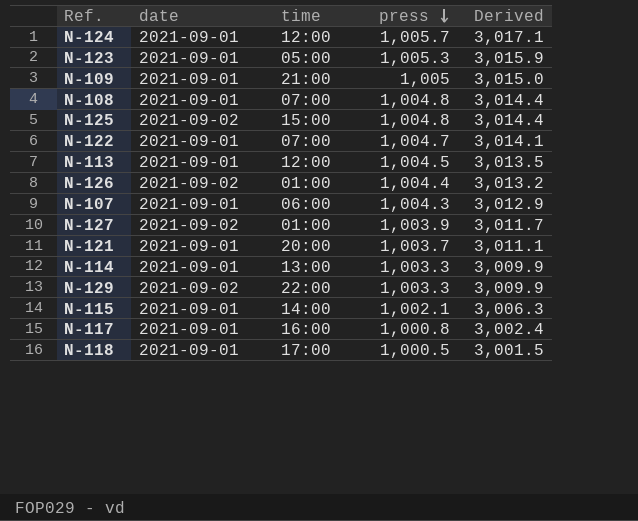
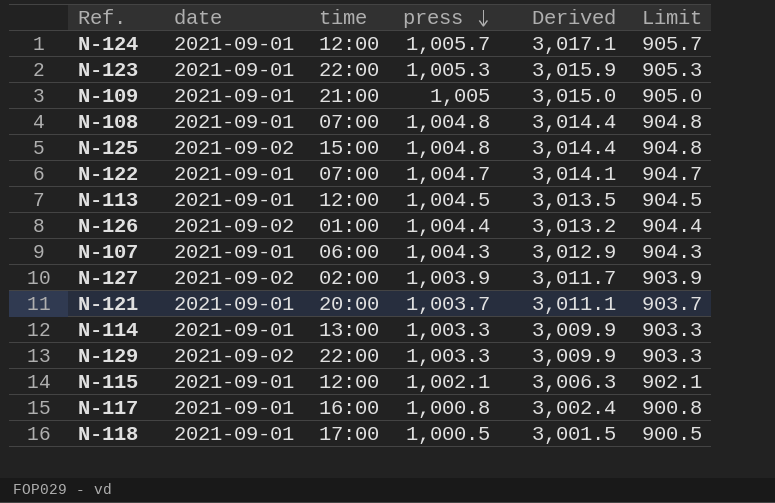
column Limit | formula: none -> [press] - 100
N-123 | time: 05:00 -> 22:00
N-127 | time: 01:00 -> 02:00
N-115 | time: 14:00 -> 12:00

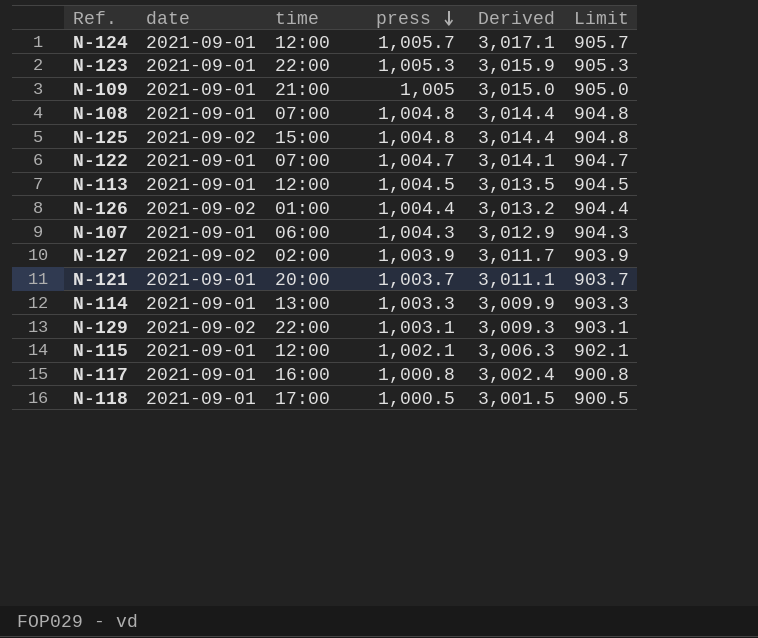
N-129 | press: 1,003.3 -> 1,003.1
N-129 | Derived: 3,009.9 -> 3,009.3
N-129 | Limit: 903.3 -> 903.1

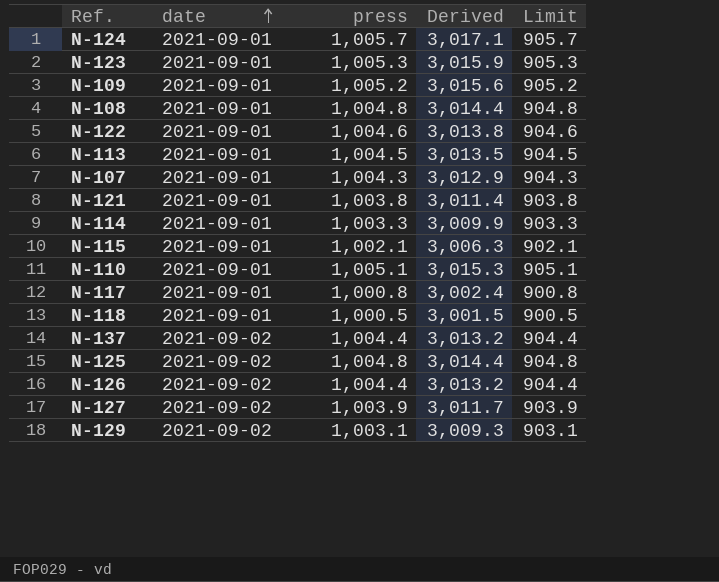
row order: press descending -> date ascending
column time | position: 3 -> none
N-109 | press: 1,005 -> 1,005.2
N-109 | Derived: 3,015.0 -> 3,015.6
N-109 | Limit: 905.0 -> 905.2
N-122 | press: 1,004.7 -> 1,004.6
N-122 | Derived: 3,014.1 -> 3,013.8
N-122 | Limit: 904.7 -> 904.6
N-121 | press: 1,003.7 -> 1,003.8
N-121 | Derived: 3,011.1 -> 3,011.4
N-121 | Limit: 903.7 -> 903.8
row N-110: none -> 2021-09-01 | 1,005.1 | 3,015.3 | 905.1
row N-137: none -> 2021-09-02 | 1,004.4 | 3,013.2 | 904.4

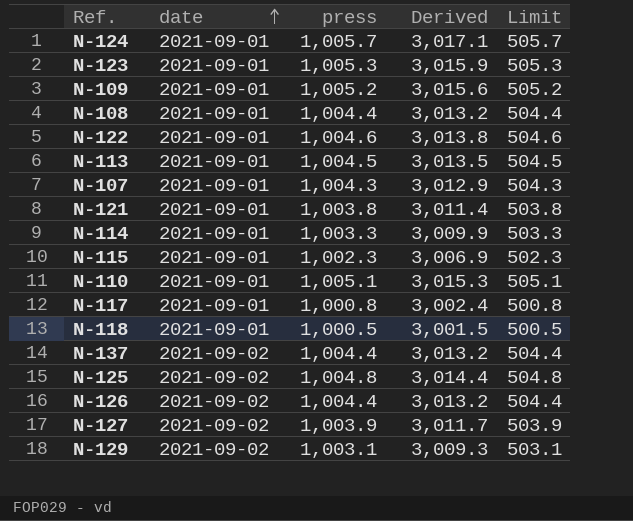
column Limit | formula: [press] - 100 -> [press] - 500
N-108 | press: 1,004.8 -> 1,004.4
N-108 | Derived: 3,014.4 -> 3,013.2
N-115 | press: 1,002.1 -> 1,002.3
N-115 | Derived: 3,006.3 -> 3,006.9

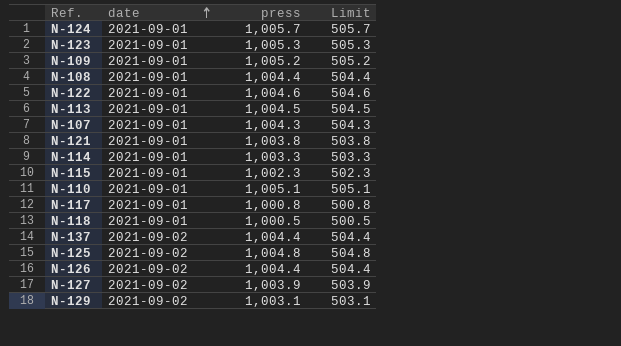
column Derived | formula: [press] * 3 -> none

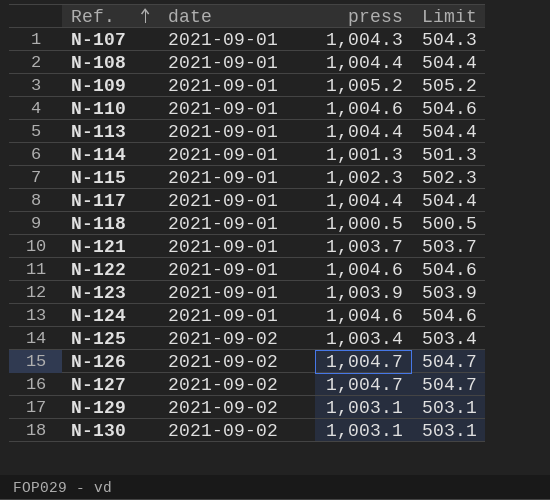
row order: date ascending -> Ref. ascending
row N-137: 2021-09-02 | 1,004.4 | 504.4 -> none
N-110 | press: 1,005.1 -> 1,004.6
N-110 | Limit: 505.1 -> 504.6
N-113 | press: 1,004.5 -> 1,004.4
N-113 | Limit: 504.5 -> 504.4
N-114 | press: 1,003.3 -> 1,001.3
N-114 | Limit: 503.3 -> 501.3
N-117 | press: 1,000.8 -> 1,004.4
N-117 | Limit: 500.8 -> 504.4
N-121 | press: 1,003.8 -> 1,003.7
N-121 | Limit: 503.8 -> 503.7
N-123 | press: 1,005.3 -> 1,003.9
N-123 | Limit: 505.3 -> 503.9
N-124 | press: 1,005.7 -> 1,004.6
N-124 | Limit: 505.7 -> 504.6
N-125 | press: 1,004.8 -> 1,003.4
N-125 | Limit: 504.8 -> 503.4
N-126 | press: 1,004.4 -> 1,004.7
N-126 | Limit: 504.4 -> 504.7
N-127 | press: 1,003.9 -> 1,004.7
N-127 | Limit: 503.9 -> 504.7
row N-130: none -> 2021-09-02 | 1,003.1 | 503.1

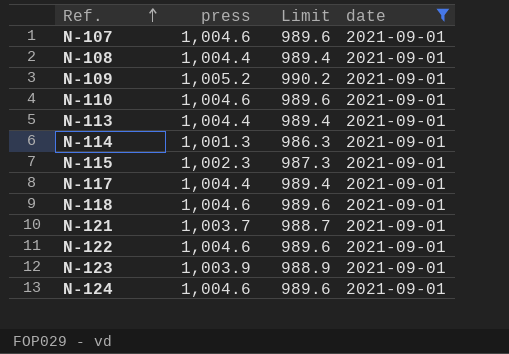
filter: none -> date = 2021-09-01
column Limit | formula: [press] - 500 -> [press] - 15
column date | position: 2 -> 4
N-107 | press: 1,004.3 -> 1,004.6
N-118 | press: 1,000.5 -> 1,004.6

